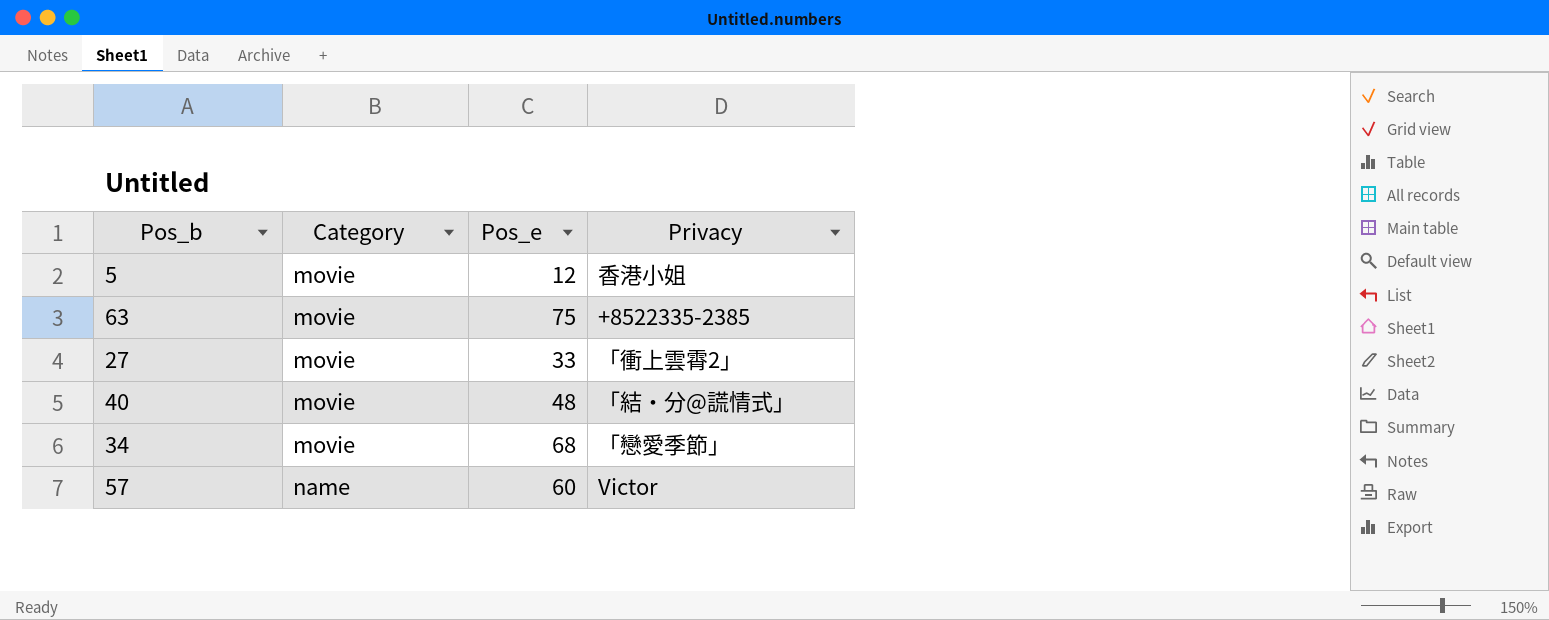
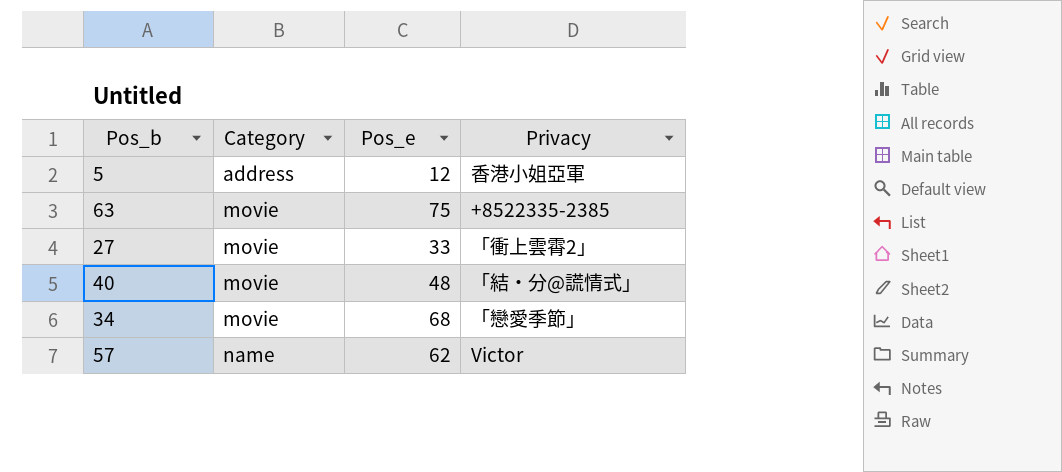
5 | Category: movie -> address
5 | Privacy: 香港小姐 -> 香港小姐亞軍
57 | Pos_e: 60 -> 62

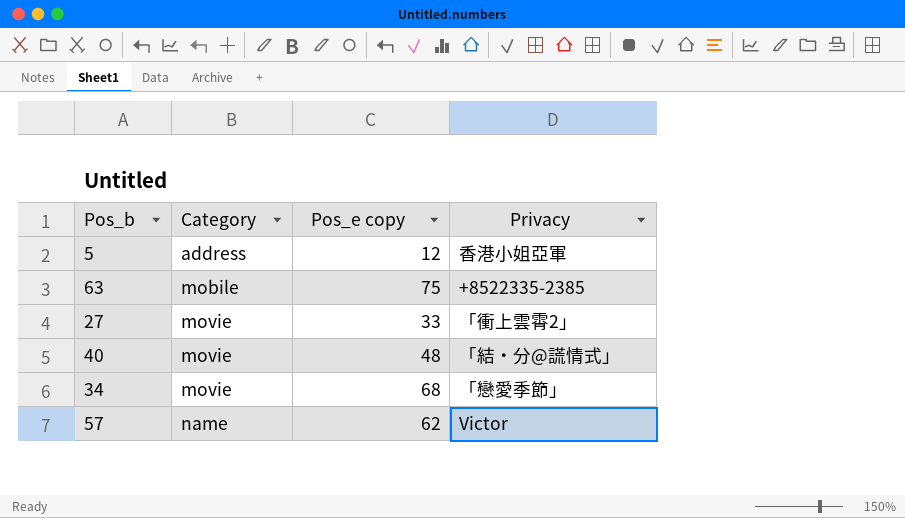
column name: Pos_e -> Pos_e copy
63 | Category: movie -> mobile

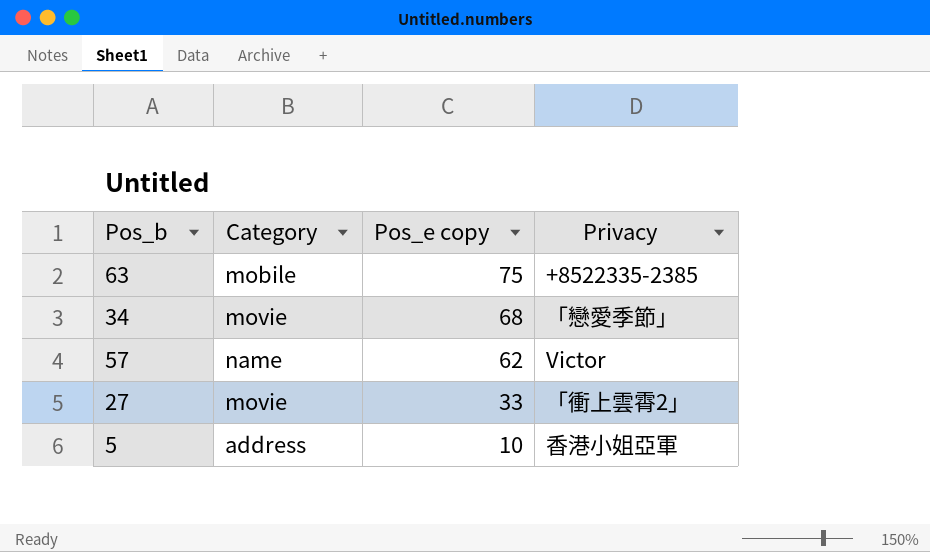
row order: Category ascending -> Pos_e copy descending
row 40: movie | 48 | 「結・分@謊情式」 -> none
5 | Pos_e copy: 12 -> 10

